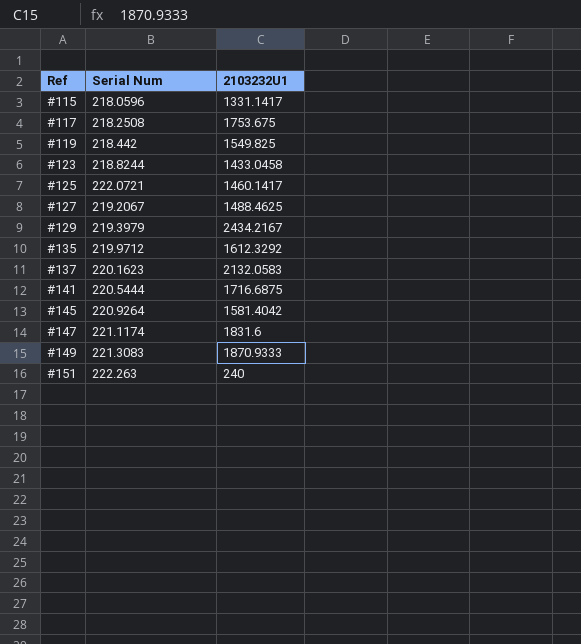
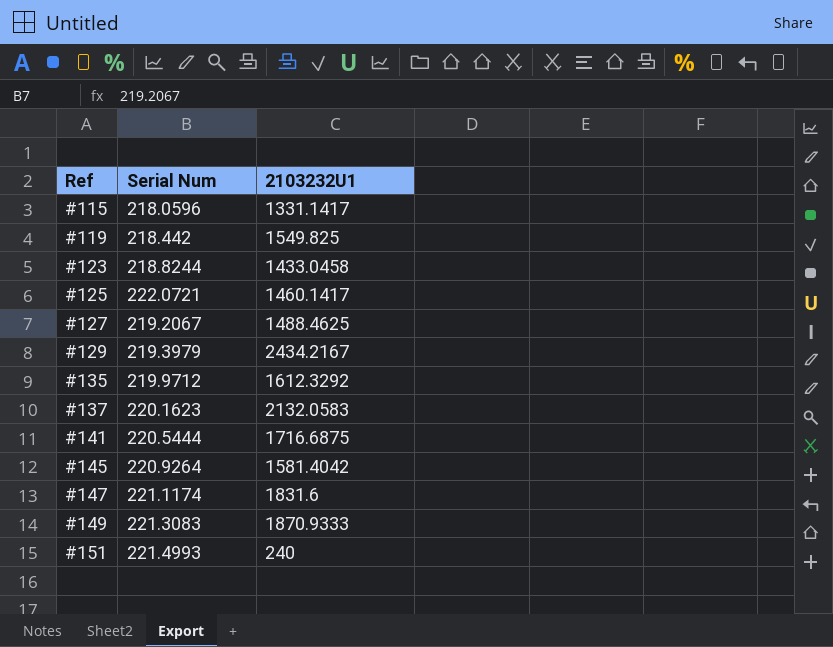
row #117: 218.2508 | 1753.675 -> none
#151 | Serial Num: 222.263 -> 221.4993

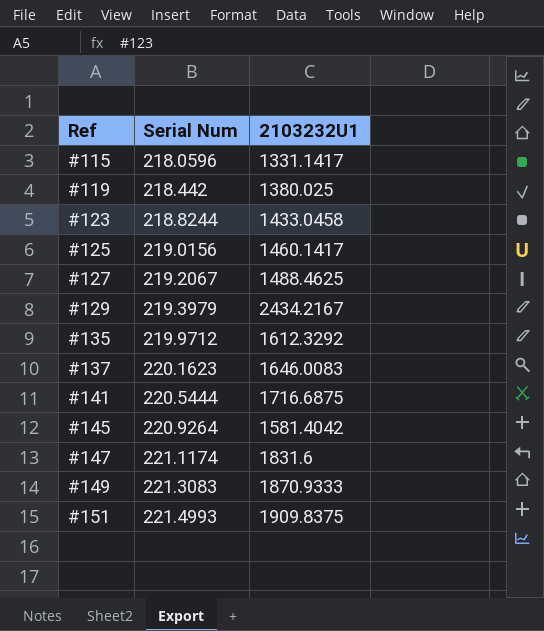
#119 | 2103232U1: 1549.825 -> 1380.025
#125 | Serial Num: 222.0721 -> 219.0156
#137 | 2103232U1: 2132.0583 -> 1646.0083
#151 | 2103232U1: 240 -> 1909.8375

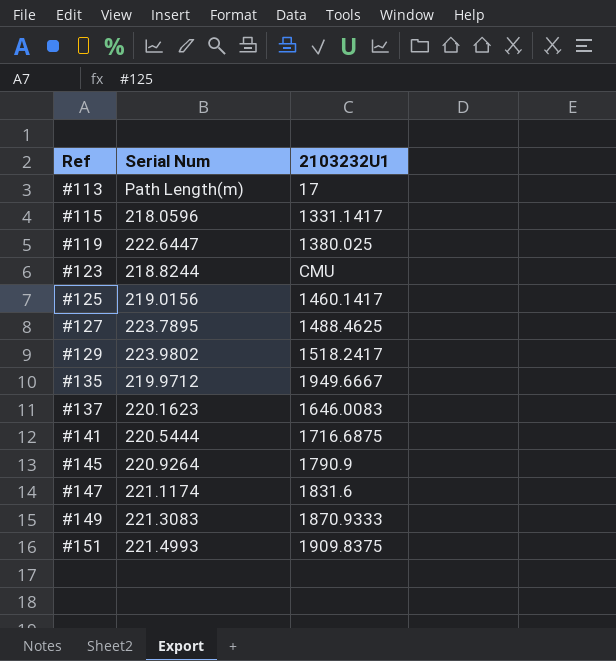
row #113: none -> Path Length(m) | 17
#119 | Serial Num: 218.442 -> 222.6447
#123 | 2103232U1: 1433.0458 -> CMU
#127 | Serial Num: 219.2067 -> 223.7895
#129 | Serial Num: 219.3979 -> 223.9802
#129 | 2103232U1: 2434.2167 -> 1518.2417
#135 | 2103232U1: 1612.3292 -> 1949.6667
#145 | 2103232U1: 1581.4042 -> 1790.9

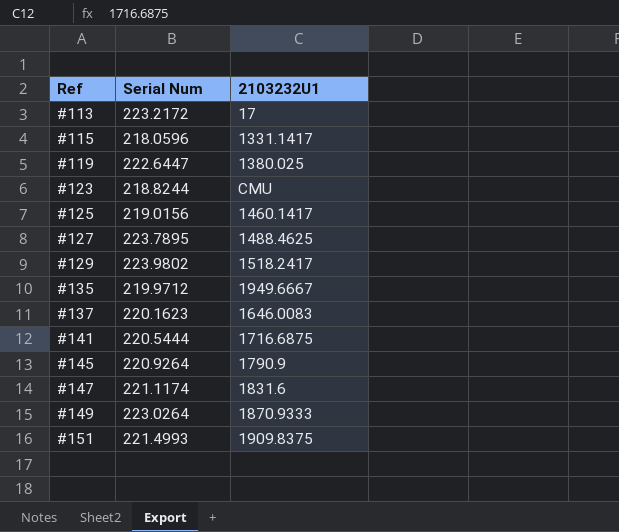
#113 | Serial Num: Path Length(m) -> 223.2172
#149 | Serial Num: 221.3083 -> 223.0264

